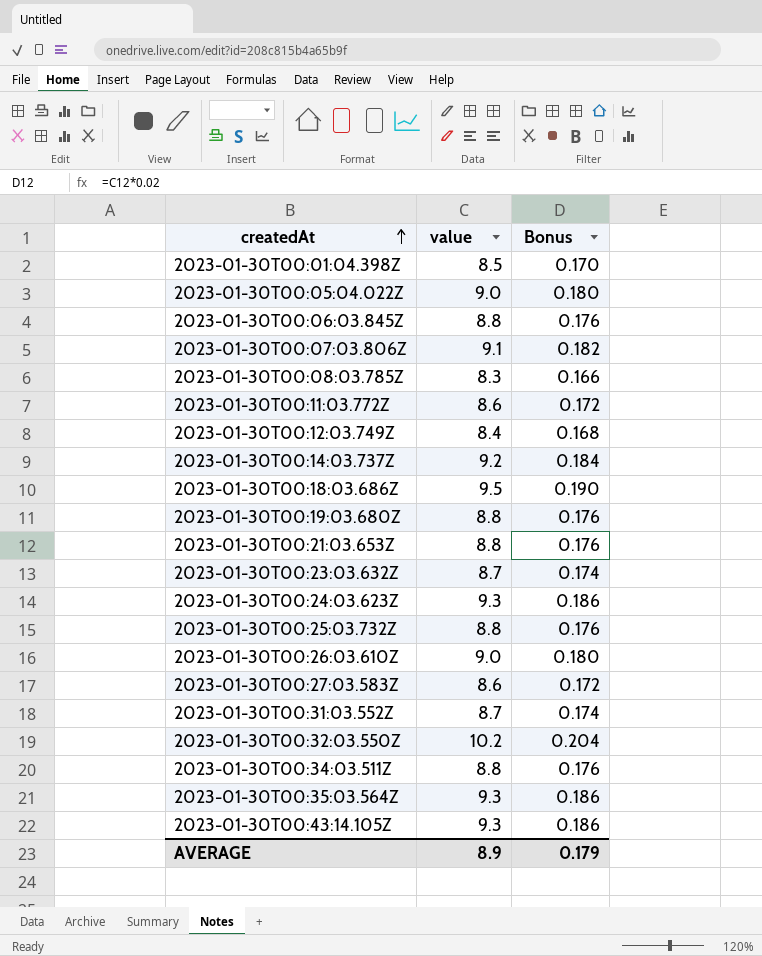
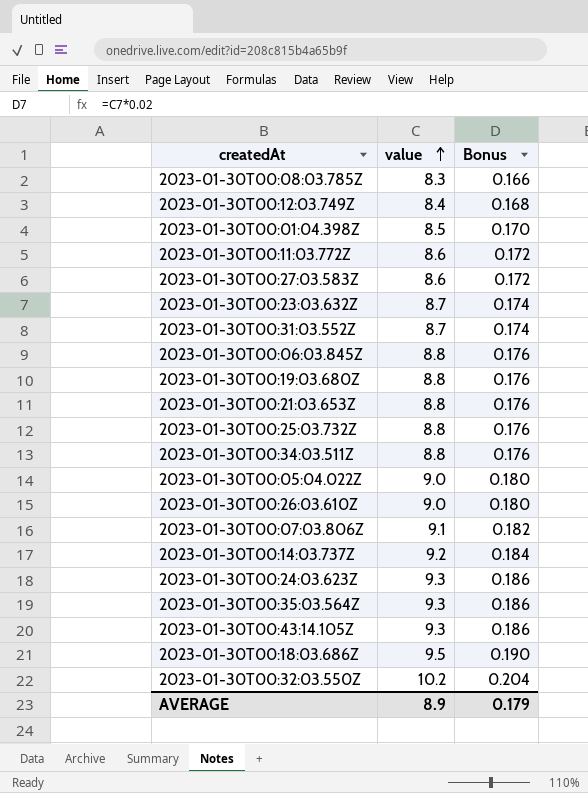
row order: createdAt ascending -> value ascending

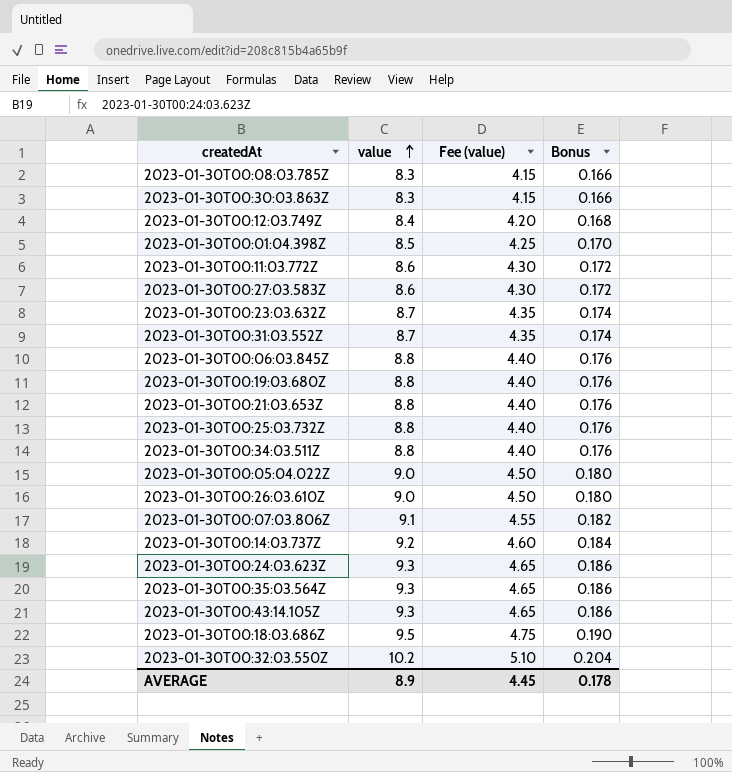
column Fee (value) | formula: none -> [value] * 0.5
row 2023-01-30T00:30:03.863Z: none -> 8.3 | 4.15 | 0.166
AVERAGE | Bonus: 0.179 -> 0.178

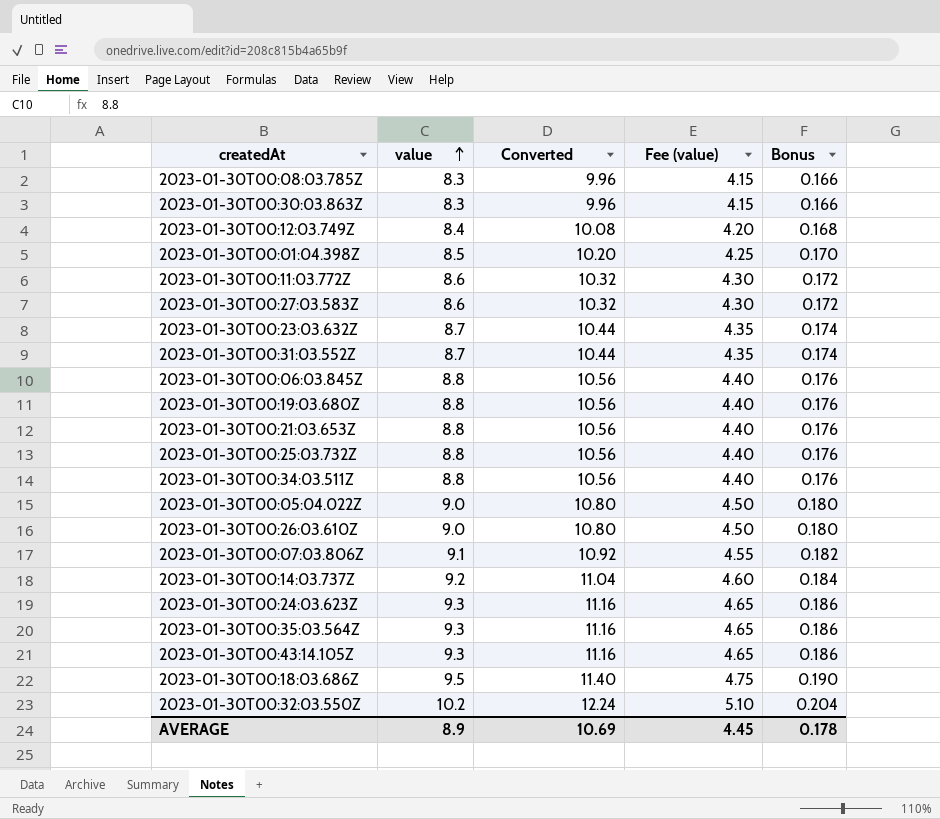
column Converted | formula: none -> [value] * 1.2

